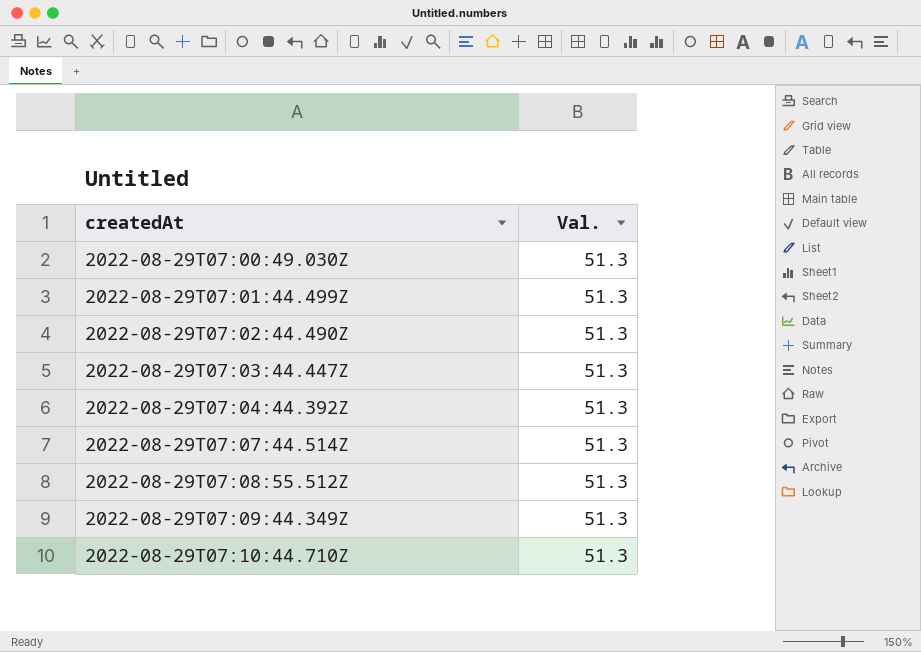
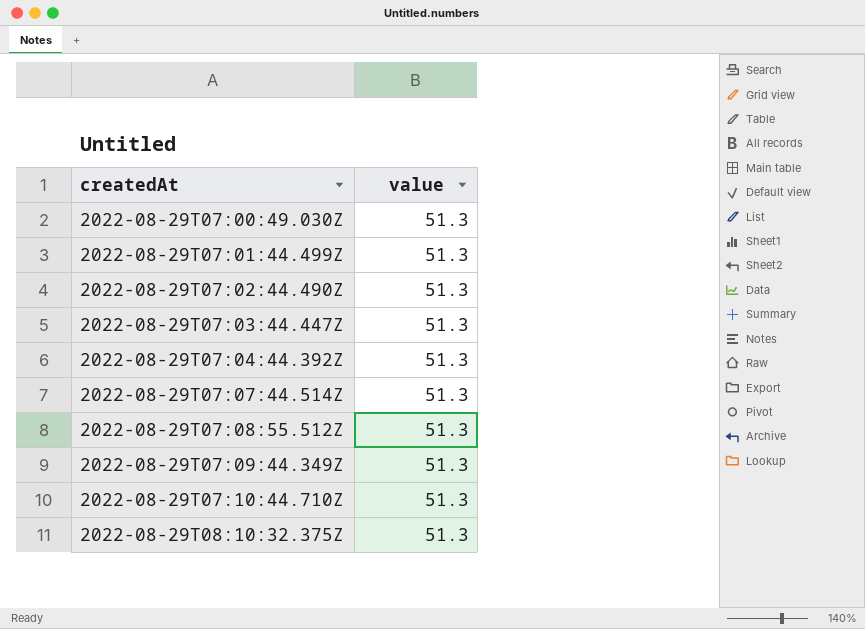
column name: Val. -> value
row 2022-08-29T08:10:32.375Z: none -> 51.3

